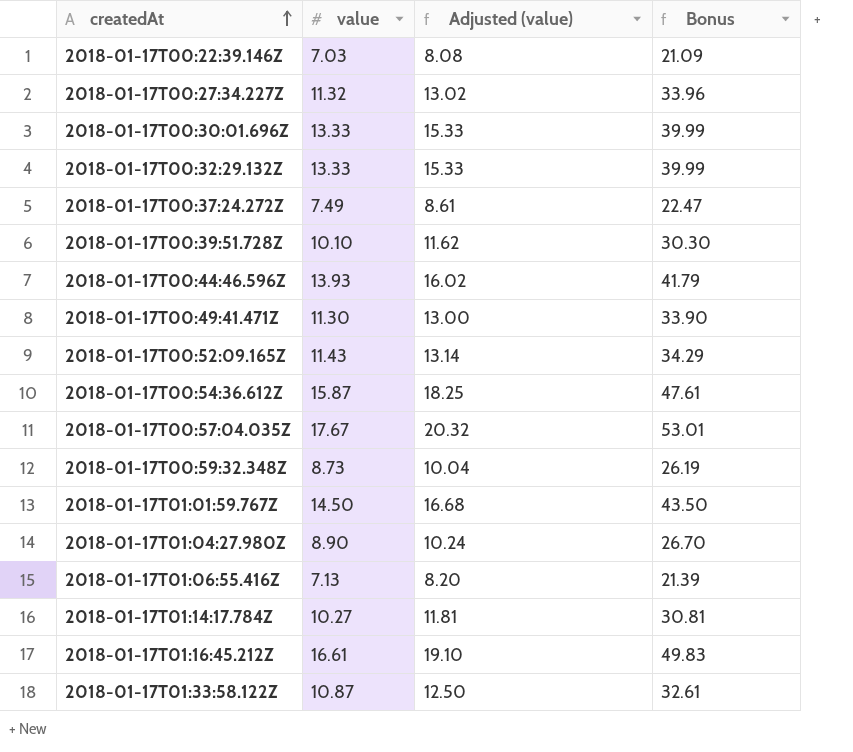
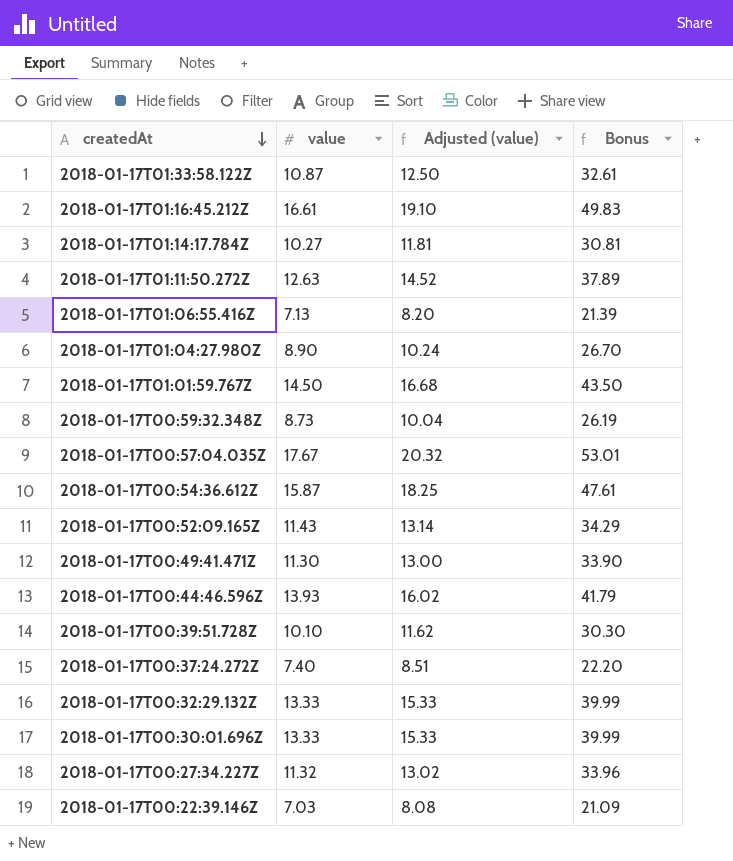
row order: createdAt ascending -> createdAt descending
row 2018-01-17T01:11:50.272Z: none -> 12.63 | 14.52 | 37.89
2018-01-17T00:37:24.272Z | value: 7.49 -> 7.40
2018-01-17T00:37:24.272Z | Adjusted (value): 8.61 -> 8.51
2018-01-17T00:37:24.272Z | Bonus: 22.47 -> 22.20

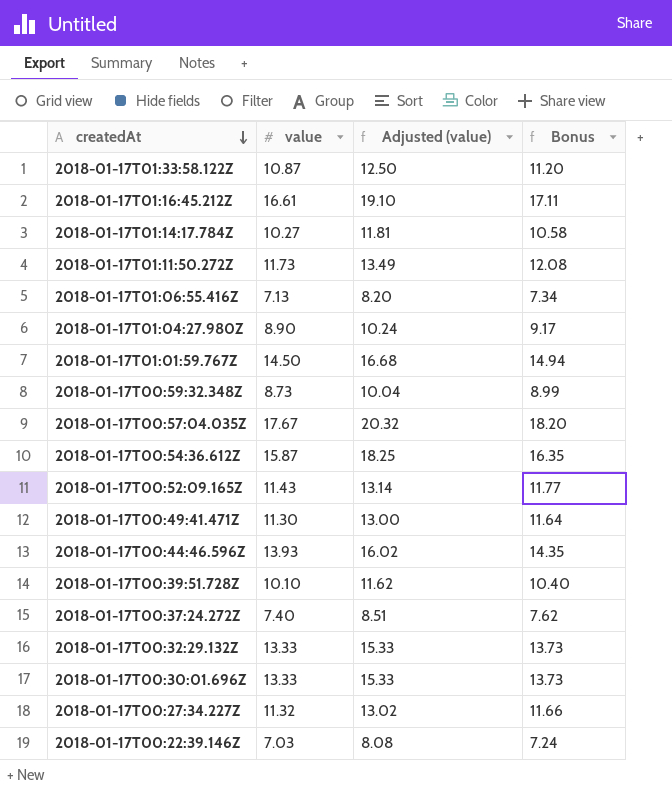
column Bonus | formula: [value] * 3 -> [value] * 1.03
2018-01-17T01:11:50.272Z | value: 12.63 -> 11.73
2018-01-17T01:11:50.272Z | Adjusted (value): 14.52 -> 13.49

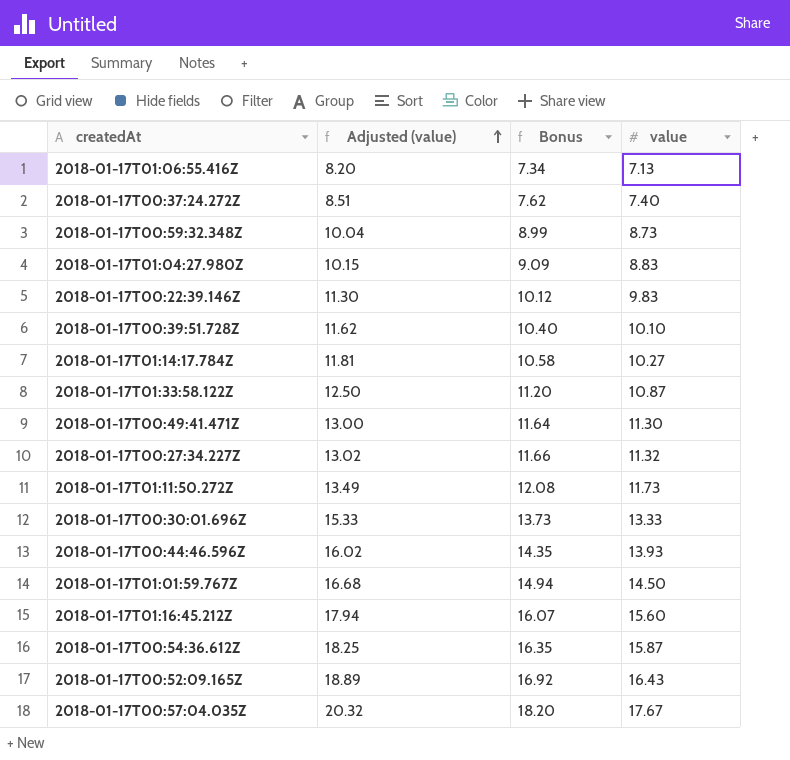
row order: createdAt descending -> Adjusted (value) ascending
column value | position: 2 -> 4
row 2018-01-17T00:32:29.132Z: 13.33 | 15.33 | 13.73 -> none
2018-01-17T01:04:27.980Z | Adjusted (value): 10.24 -> 10.15
2018-01-17T01:04:27.980Z | Bonus: 9.17 -> 9.09
2018-01-17T01:04:27.980Z | value: 8.90 -> 8.83
2018-01-17T00:22:39.146Z | Adjusted (value): 8.08 -> 11.30
2018-01-17T00:22:39.146Z | Bonus: 7.24 -> 10.12
2018-01-17T00:22:39.146Z | value: 7.03 -> 9.83
2018-01-17T01:16:45.212Z | Adjusted (value): 19.10 -> 17.94
2018-01-17T01:16:45.212Z | Bonus: 17.11 -> 16.07
2018-01-17T01:16:45.212Z | value: 16.61 -> 15.60
2018-01-17T00:52:09.165Z | Adjusted (value): 13.14 -> 18.89
2018-01-17T00:52:09.165Z | Bonus: 11.77 -> 16.92
2018-01-17T00:52:09.165Z | value: 11.43 -> 16.43

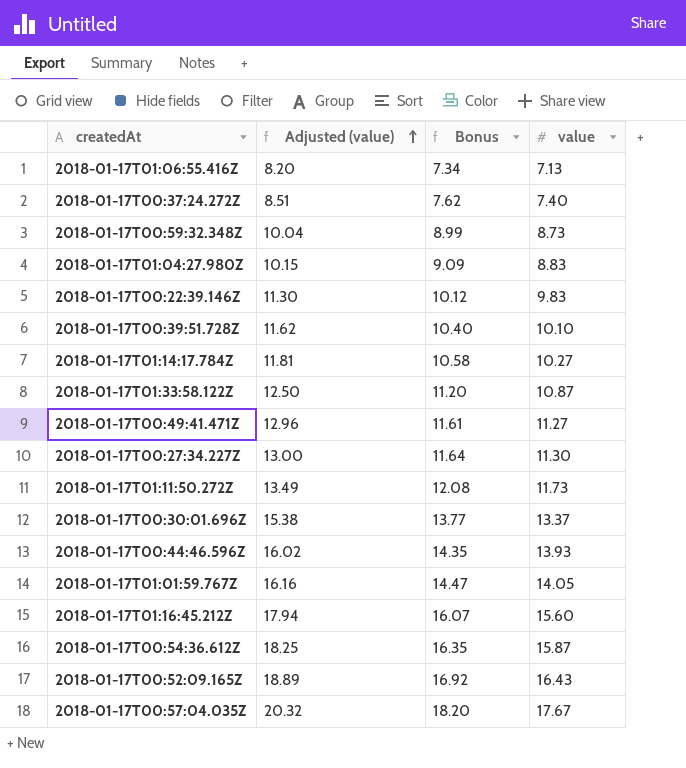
2018-01-17T00:49:41.471Z | Adjusted (value): 13.00 -> 12.96
2018-01-17T00:49:41.471Z | Bonus: 11.64 -> 11.61
2018-01-17T00:49:41.471Z | value: 11.30 -> 11.27
2018-01-17T00:27:34.227Z | Adjusted (value): 13.02 -> 13.00
2018-01-17T00:27:34.227Z | Bonus: 11.66 -> 11.64
2018-01-17T00:27:34.227Z | value: 11.32 -> 11.30
2018-01-17T00:30:01.696Z | Adjusted (value): 15.33 -> 15.38
2018-01-17T00:30:01.696Z | Bonus: 13.73 -> 13.77
2018-01-17T00:30:01.696Z | value: 13.33 -> 13.37
2018-01-17T01:01:59.767Z | Adjusted (value): 16.68 -> 16.16
2018-01-17T01:01:59.767Z | Bonus: 14.94 -> 14.47
2018-01-17T01:01:59.767Z | value: 14.50 -> 14.05

